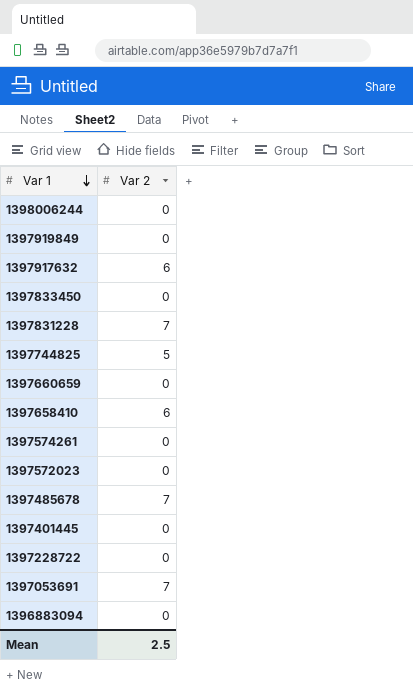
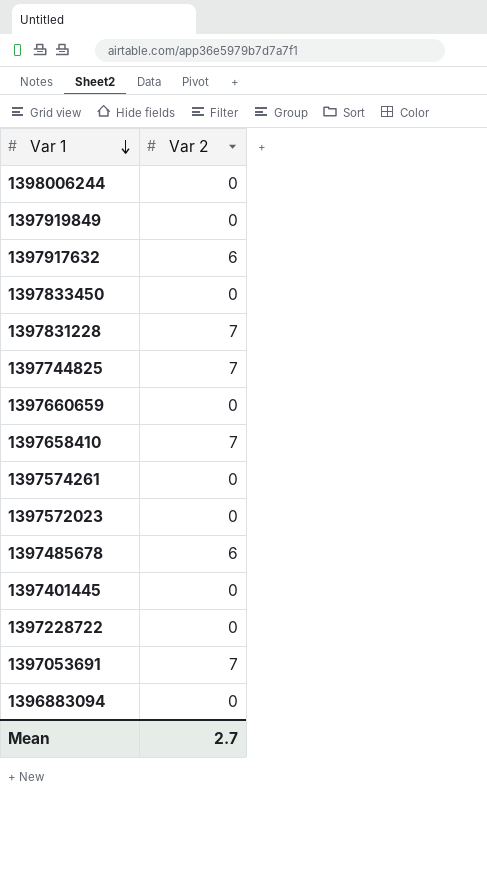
1397744825 | Var 2: 5 -> 7
1397658410 | Var 2: 6 -> 7
1397485678 | Var 2: 7 -> 6
Mean | Var 2: 2.5 -> 2.7

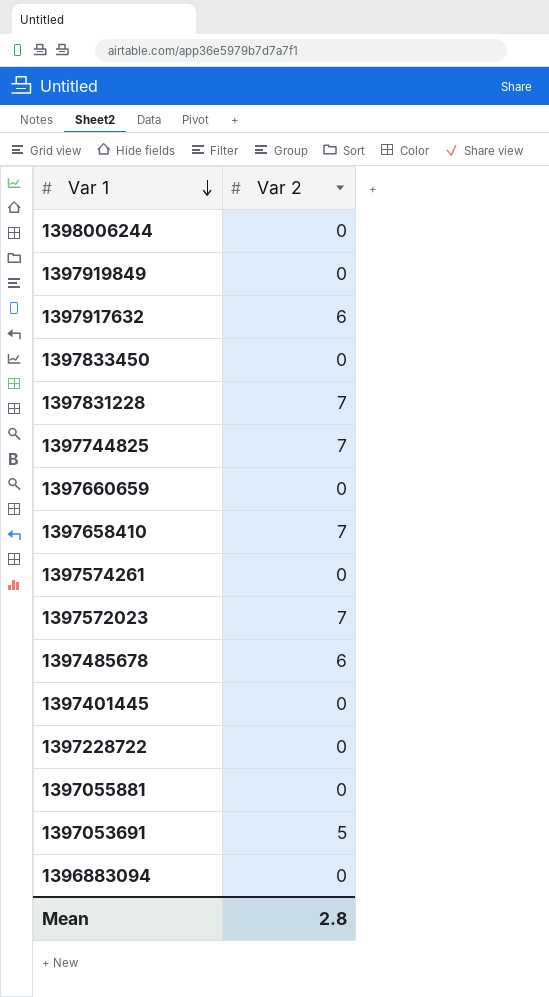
1397572023 | Var 2: 0 -> 7
row 1397055881: none -> 0
1397053691 | Var 2: 7 -> 5
Mean | Var 2: 2.7 -> 2.8

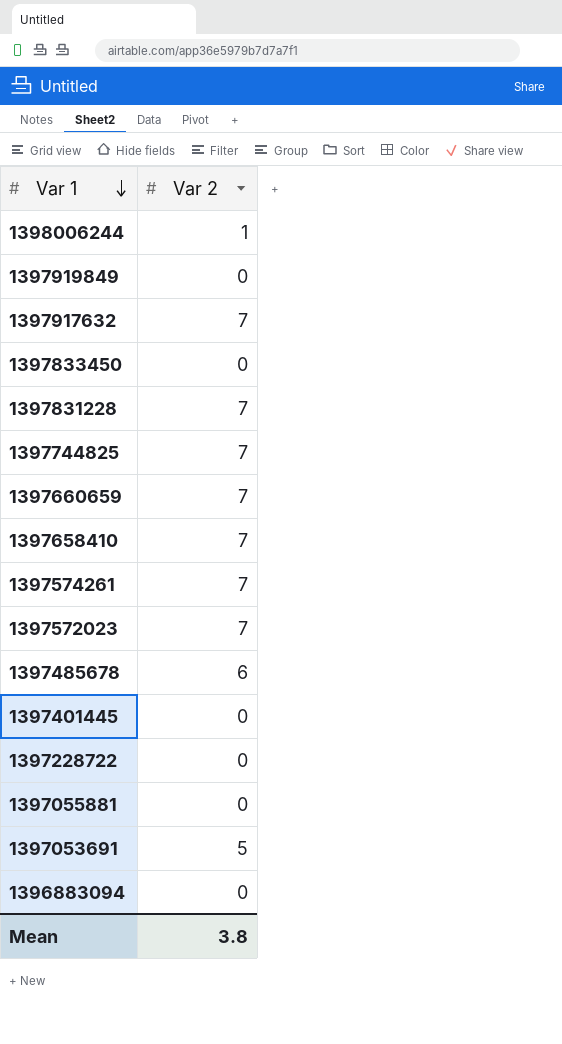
1398006244 | Var 2: 0 -> 1
1397917632 | Var 2: 6 -> 7
1397660659 | Var 2: 0 -> 7
1397574261 | Var 2: 0 -> 7
Mean | Var 2: 2.8 -> 3.8

